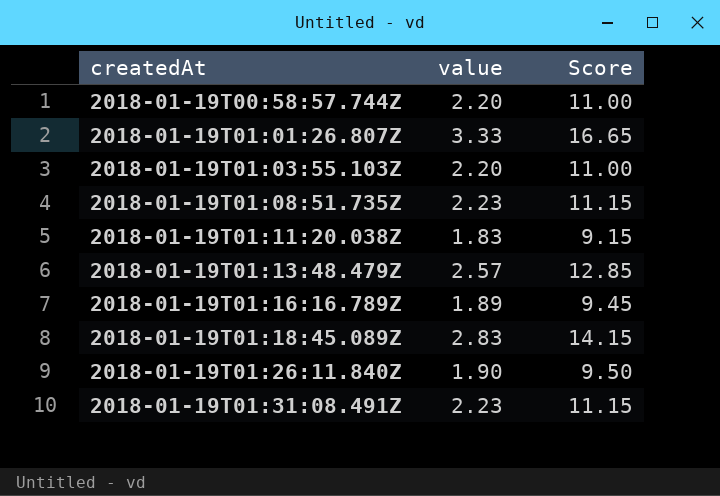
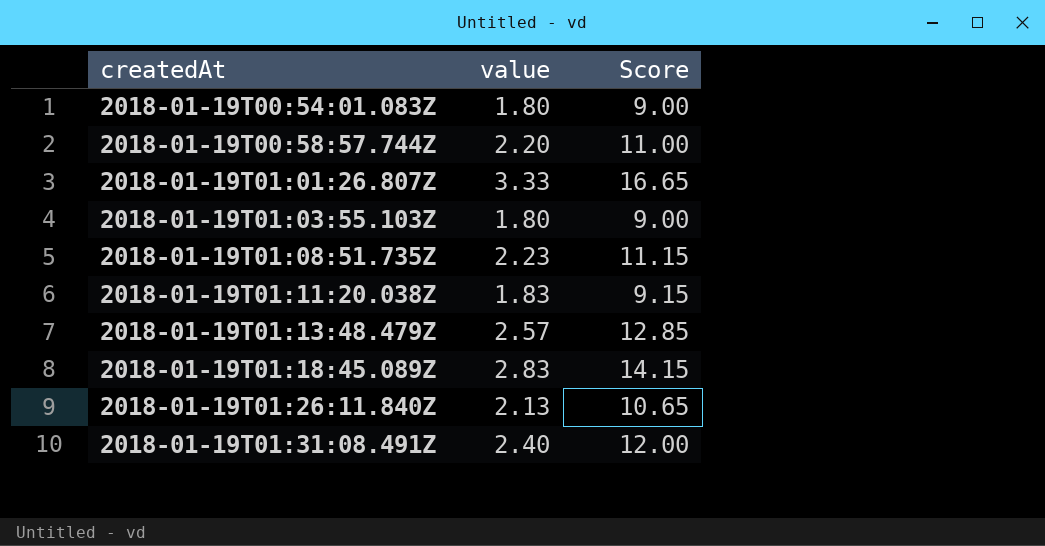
row 2018-01-19T01:16:16.789Z: 1.89 | 9.45 -> none
row 2018-01-19T00:54:01.083Z: none -> 1.80 | 9.00
2018-01-19T01:03:55.103Z | value: 2.20 -> 1.80
2018-01-19T01:03:55.103Z | Score: 11.00 -> 9.00
2018-01-19T01:26:11.840Z | value: 1.90 -> 2.13
2018-01-19T01:26:11.840Z | Score: 9.50 -> 10.65
2018-01-19T01:31:08.491Z | value: 2.23 -> 2.40
2018-01-19T01:31:08.491Z | Score: 11.15 -> 12.00

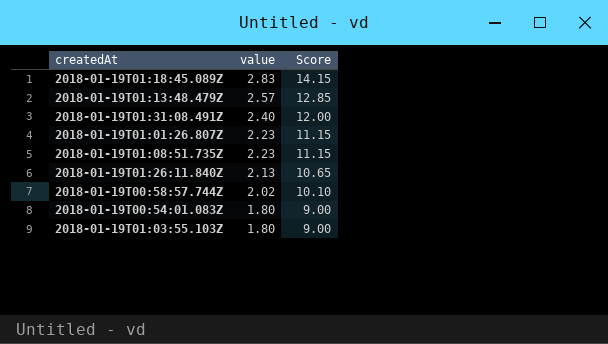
row order: createdAt ascending -> value descending
row 2018-01-19T01:11:20.038Z: 1.83 | 9.15 -> none
2018-01-19T01:01:26.807Z | value: 3.33 -> 2.23
2018-01-19T01:01:26.807Z | Score: 16.65 -> 11.15
2018-01-19T00:58:57.744Z | value: 2.20 -> 2.02
2018-01-19T00:58:57.744Z | Score: 11.00 -> 10.10

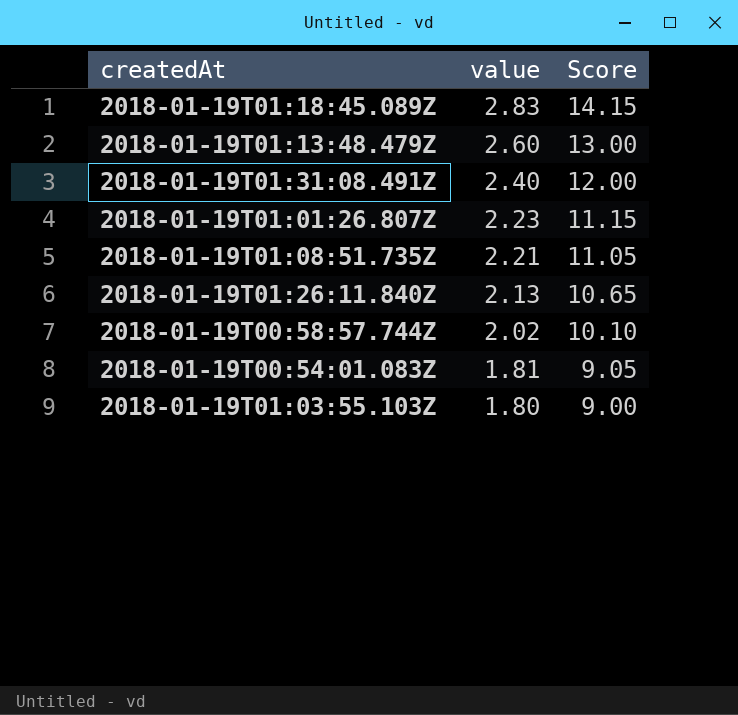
2018-01-19T01:13:48.479Z | value: 2.57 -> 2.60
2018-01-19T01:13:48.479Z | Score: 12.85 -> 13.00
2018-01-19T01:08:51.735Z | value: 2.23 -> 2.21
2018-01-19T01:08:51.735Z | Score: 11.15 -> 11.05
2018-01-19T00:54:01.083Z | value: 1.80 -> 1.81
2018-01-19T00:54:01.083Z | Score: 9.00 -> 9.05

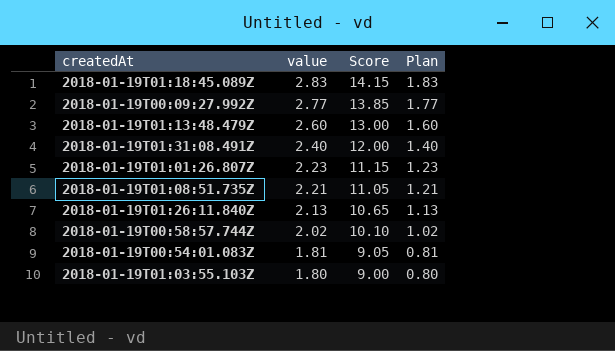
column Plan | formula: none -> [value] - 1
row 2018-01-19T00:09:27.992Z: none -> 2.77 | 13.85 | 1.77

